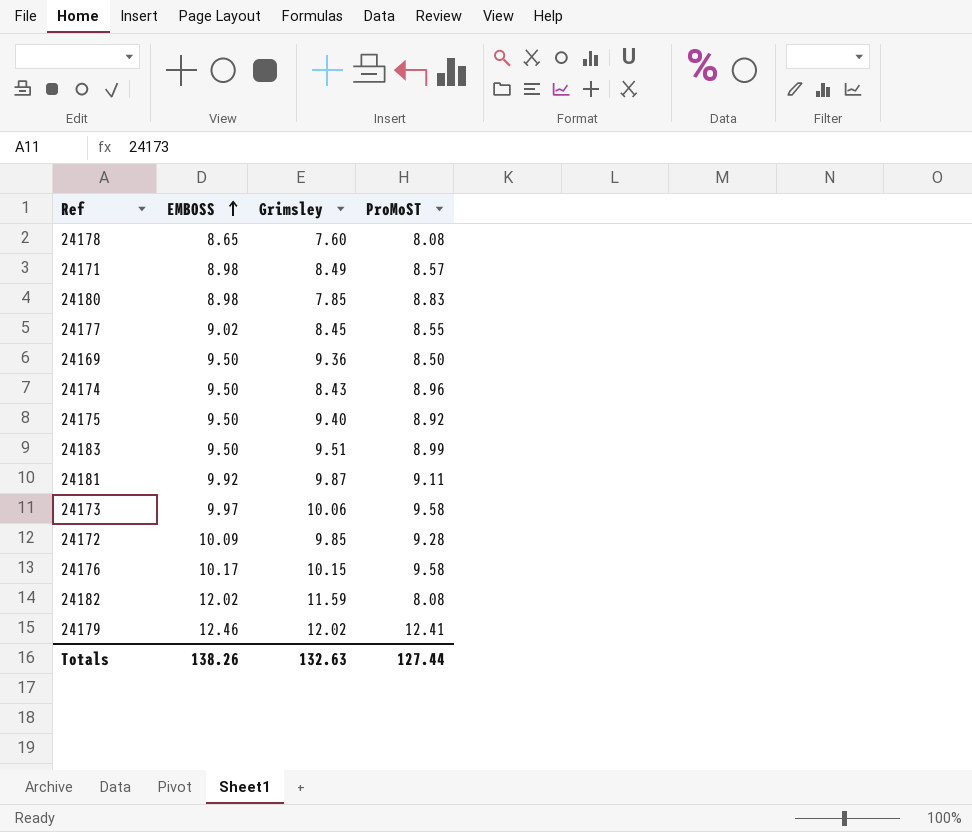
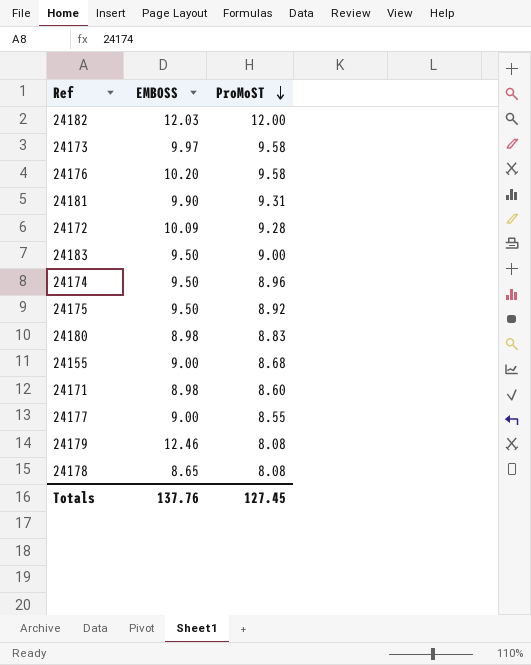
row order: EMBOSS ascending -> ProMoST descending
column Grimsley | position: 3 -> none
row 24169: 9.50 | 9.36 | 8.50 -> none
24182 | EMBOSS: 12.02 -> 12.03
24182 | ProMoST: 8.08 -> 12.00
24176 | EMBOSS: 10.17 -> 10.20
24181 | EMBOSS: 9.92 -> 9.90
24181 | ProMoST: 9.11 -> 9.31
24183 | ProMoST: 8.99 -> 9.00
row 24155: none -> 9.00 | 8.68
24171 | ProMoST: 8.57 -> 8.60
24177 | EMBOSS: 9.02 -> 9.00
24179 | ProMoST: 12.41 -> 8.08
Totals | EMBOSS: 138.26 -> 137.76
Totals | ProMoST: 127.44 -> 127.45

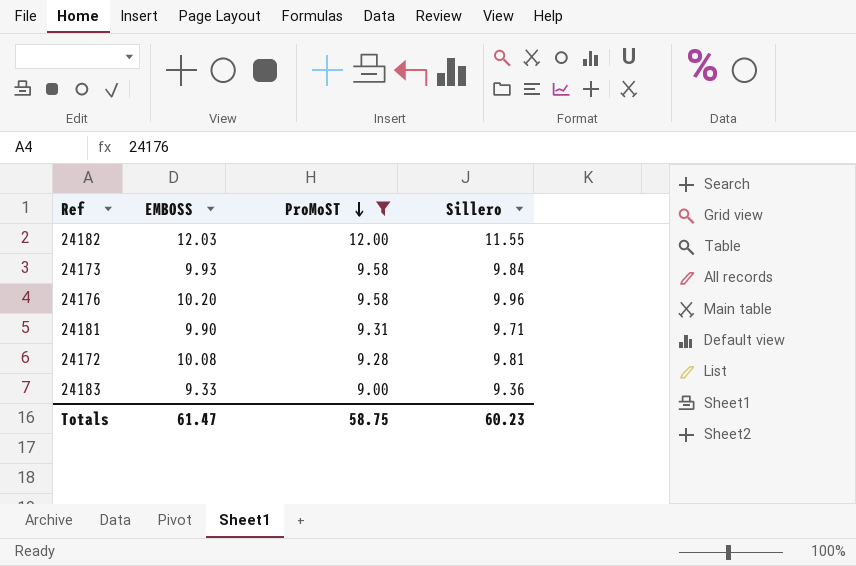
filter: none -> ProMoST >= 9.00
column Sillero | position: none -> 4
24173 | EMBOSS: 9.97 -> 9.93
24172 | EMBOSS: 10.09 -> 10.08
24183 | EMBOSS: 9.50 -> 9.33
Totals | EMBOSS: 137.76 -> 61.47
Totals | ProMoST: 127.45 -> 58.75

